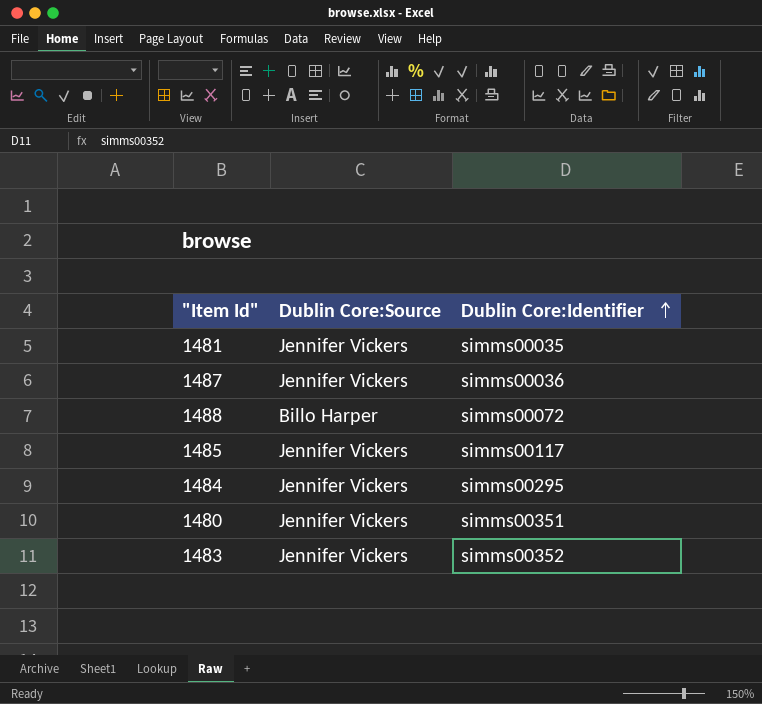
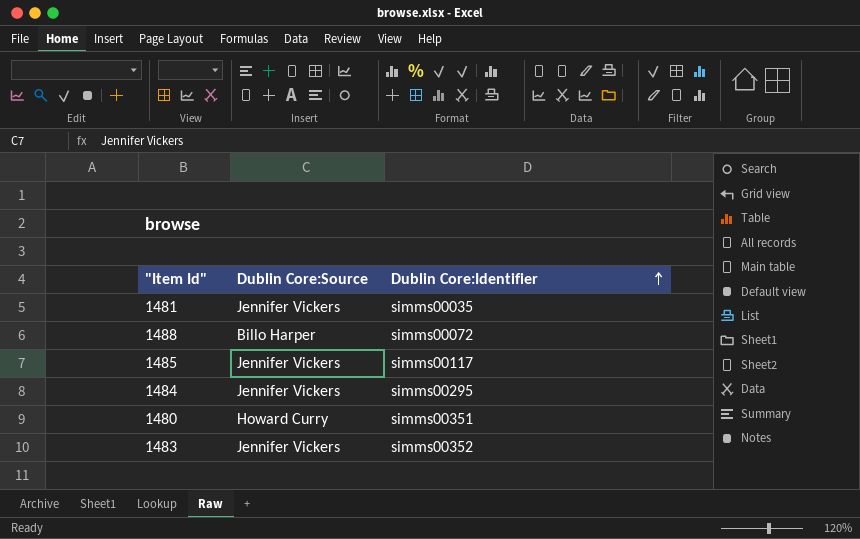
row 1487: Jennifer Vickers | simms00036 -> none
1480 | Dublin Core:Source: Jennifer Vickers -> Howard Curry

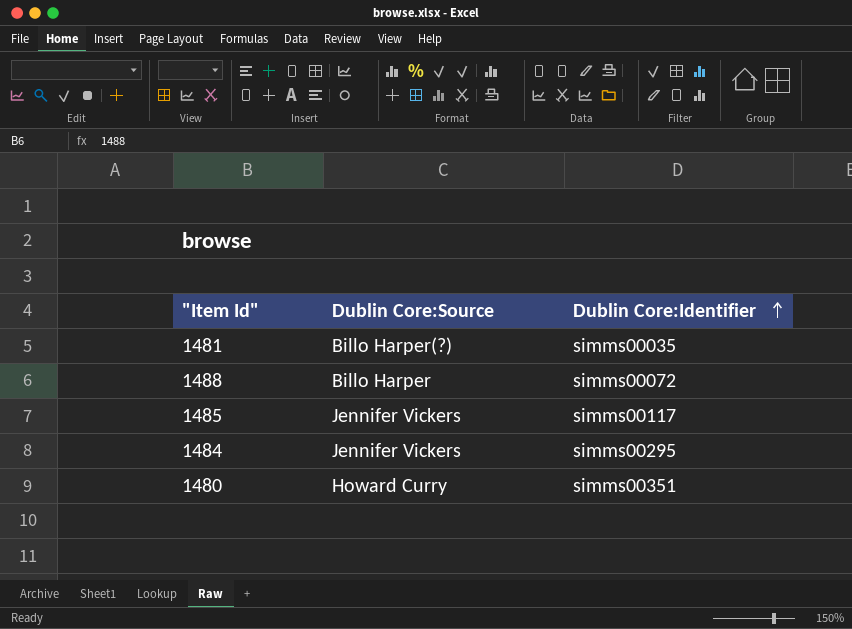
row 1483: Jennifer Vickers | simms00352 -> none
1481 | Dublin Core:Source: Jennifer Vickers -> Billo Harper(?)

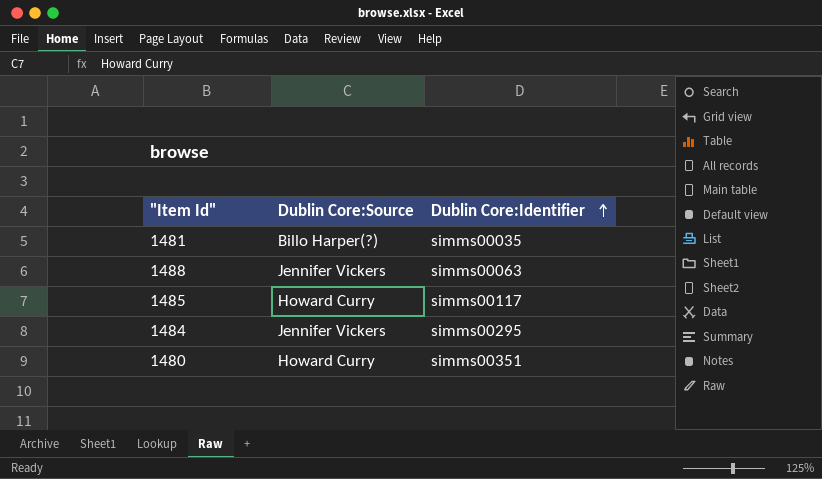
1488 | Dublin Core:Source: Billo Harper -> Jennifer Vickers
1488 | Dublin Core:Identifier: simms00072 -> simms00063
1485 | Dublin Core:Source: Jennifer Vickers -> Howard Curry

